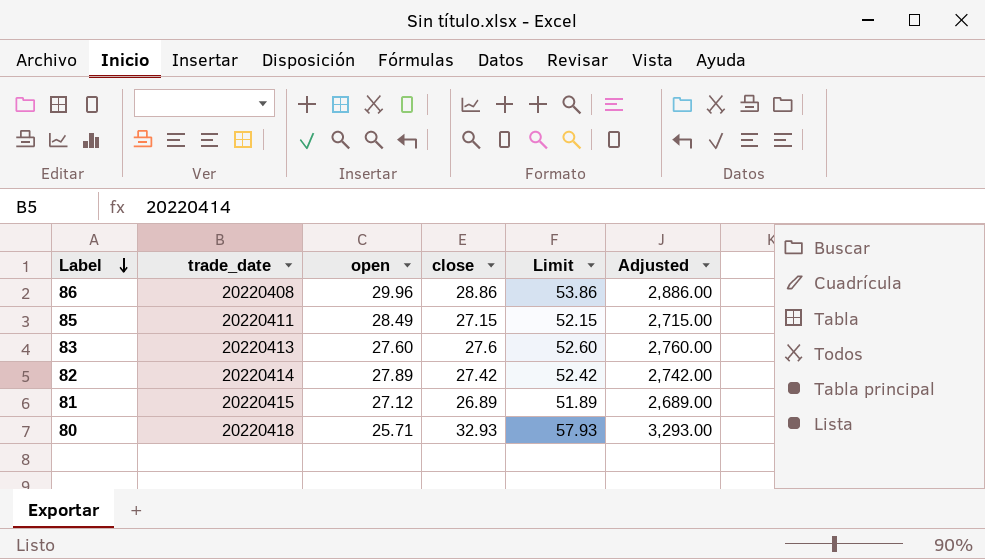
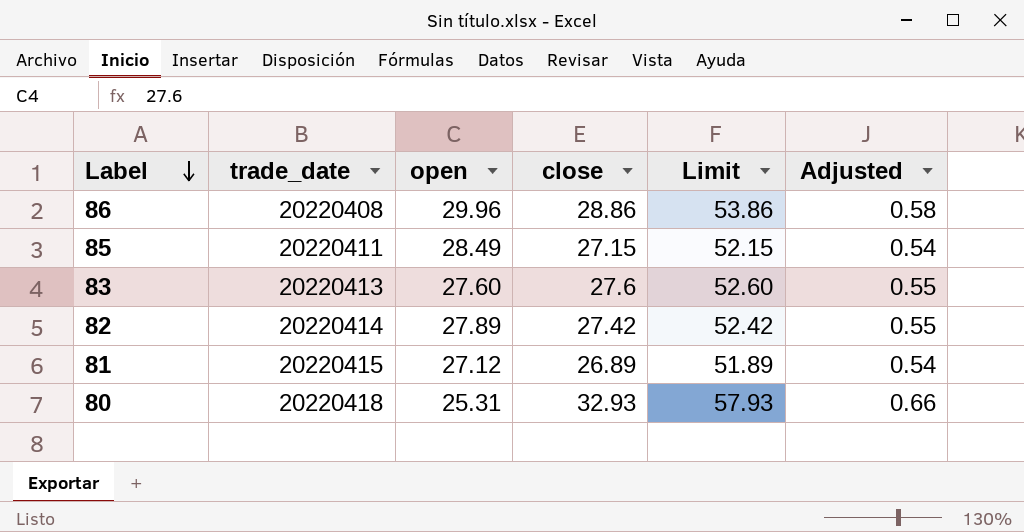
column Adjusted | formula: [close] * 100 -> [close] * 0.02
80 | open: 25.71 -> 25.31

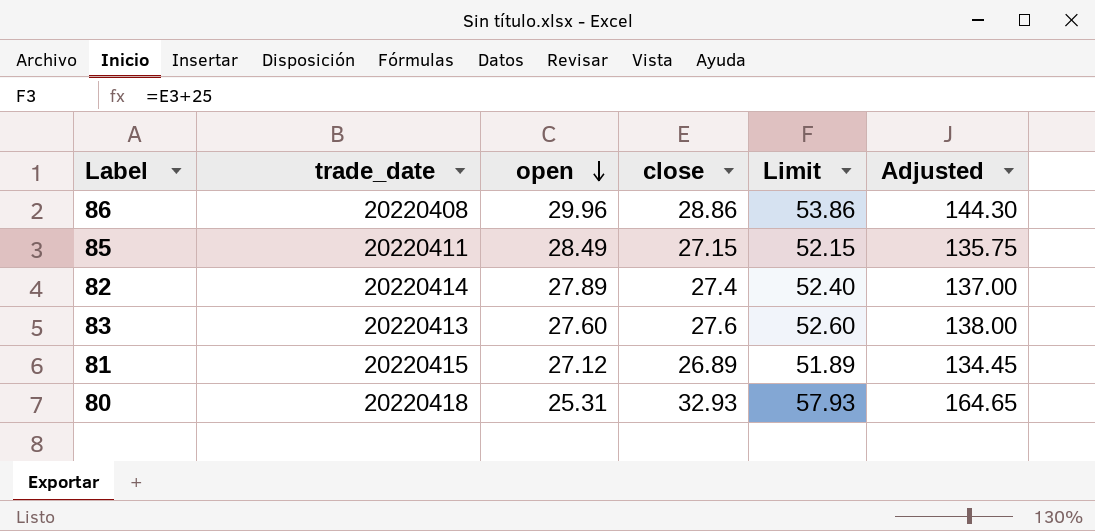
row order: Label descending -> open descending
column Adjusted | formula: [close] * 0.02 -> [close] * 5
82 | close: 27.42 -> 27.4
82 | Limit: 52.42 -> 52.40

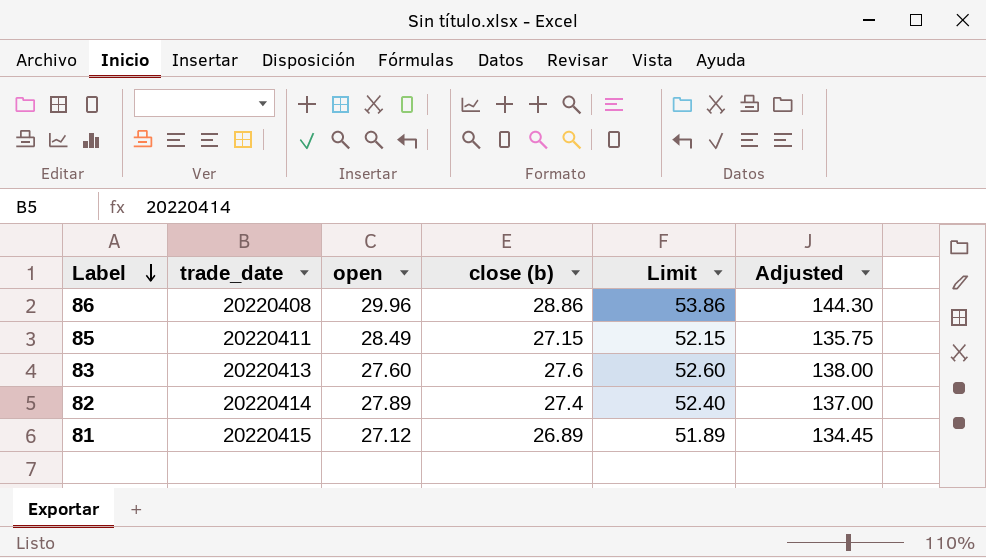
row order: open descending -> Label descending
column name: close -> close (b)
row 80: 20220418 | 25.31 | 32.93 | 57.93 | 164.65 -> none

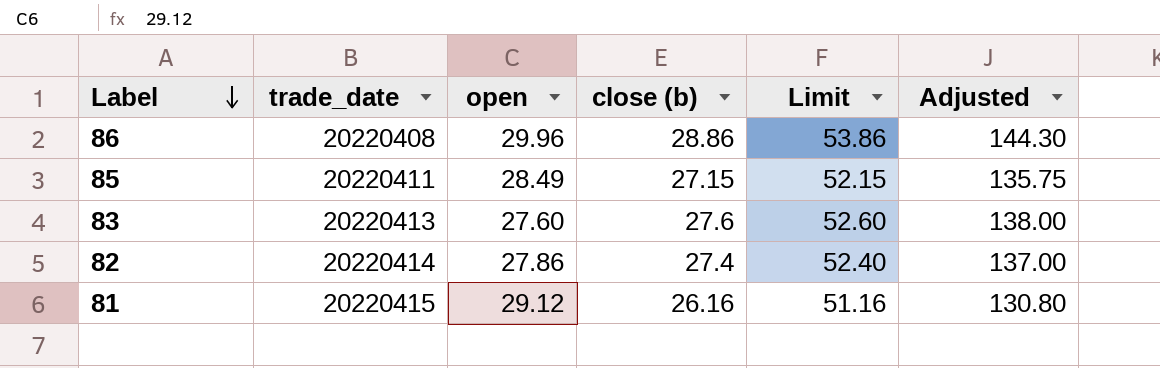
82 | open: 27.89 -> 27.86
81 | open: 27.12 -> 29.12
81 | close (b): 26.89 -> 26.16
81 | Limit: 51.89 -> 51.16
81 | Adjusted: 134.45 -> 130.80

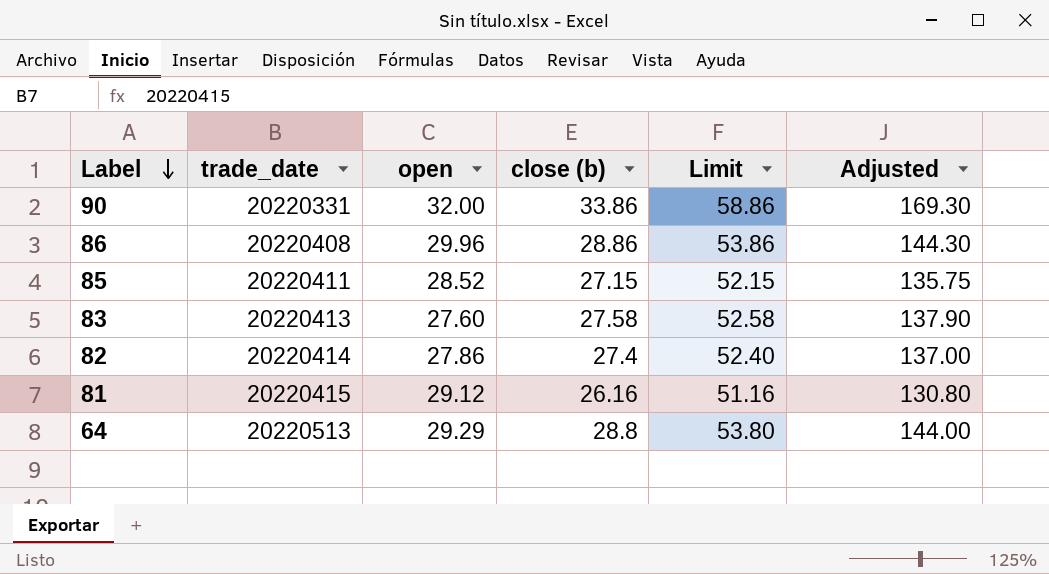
row 90: none -> 20220331 | 32.00 | 33.86 | 58.86 | 169.30
85 | open: 28.49 -> 28.52
83 | close (b): 27.6 -> 27.58
83 | Limit: 52.60 -> 52.58
83 | Adjusted: 138.00 -> 137.90
row 64: none -> 20220513 | 29.29 | 28.8 | 53.80 | 144.00

